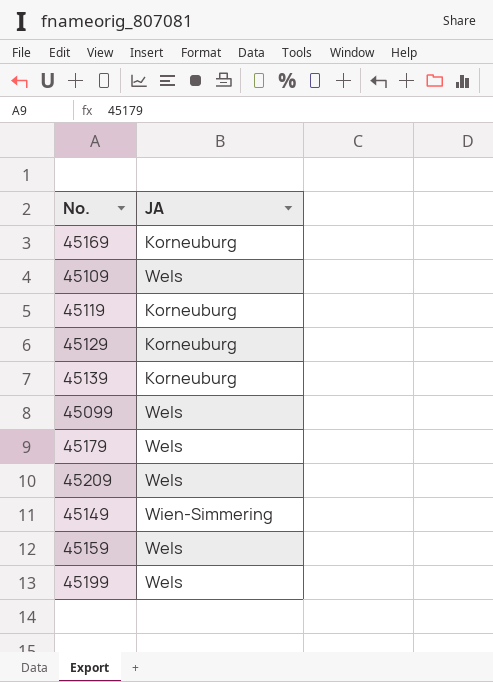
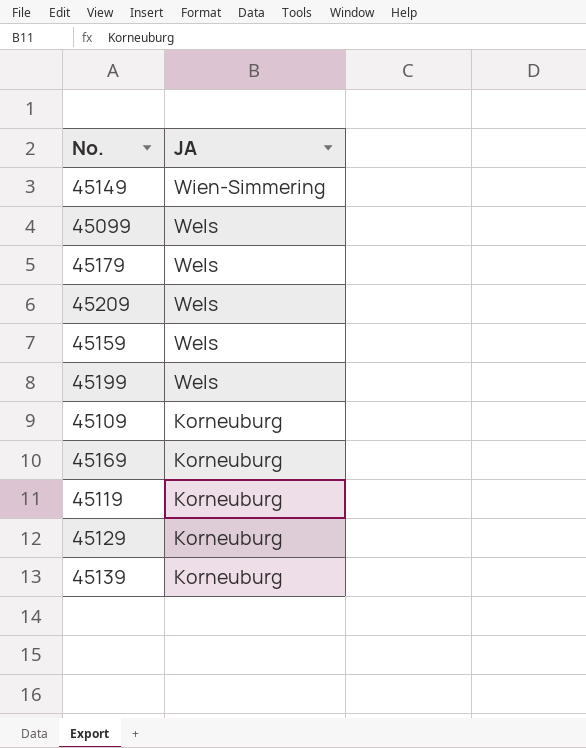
row order: none -> JA descending
45109 | JA: Wels -> Korneuburg

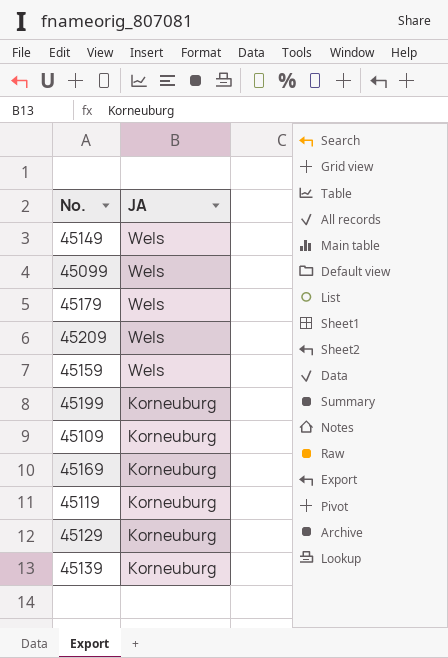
45149 | JA: Wien-Simmering -> Wels
45199 | JA: Wels -> Korneuburg

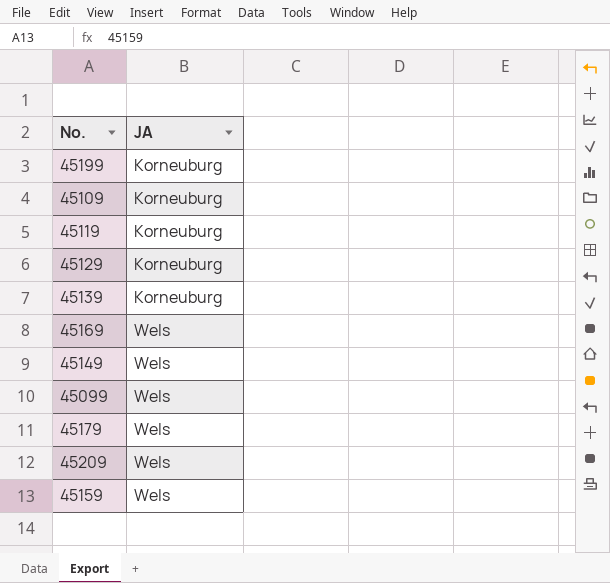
row order: JA descending -> JA ascending
45169 | JA: Korneuburg -> Wels

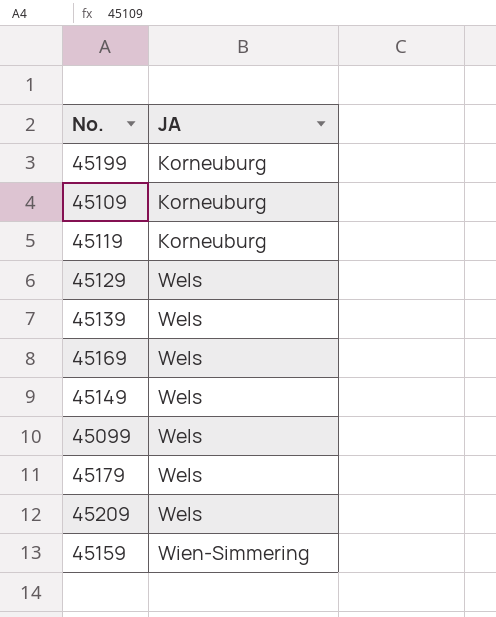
45129 | JA: Korneuburg -> Wels
45139 | JA: Korneuburg -> Wels
45159 | JA: Wels -> Wien-Simmering

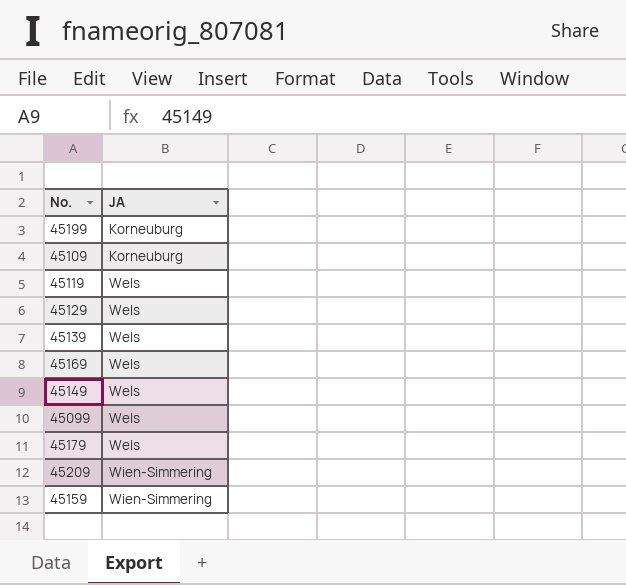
45119 | JA: Korneuburg -> Wels
45209 | JA: Wels -> Wien-Simmering

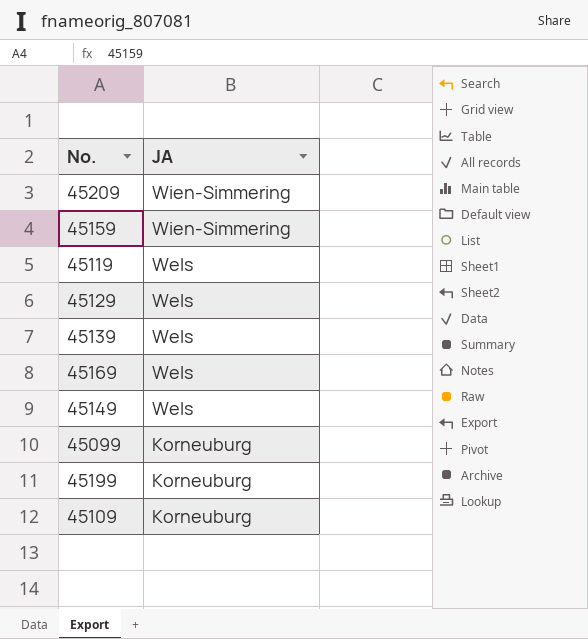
row order: JA ascending -> JA descending
row 45179: Wels -> none
45099 | JA: Wels -> Korneuburg

